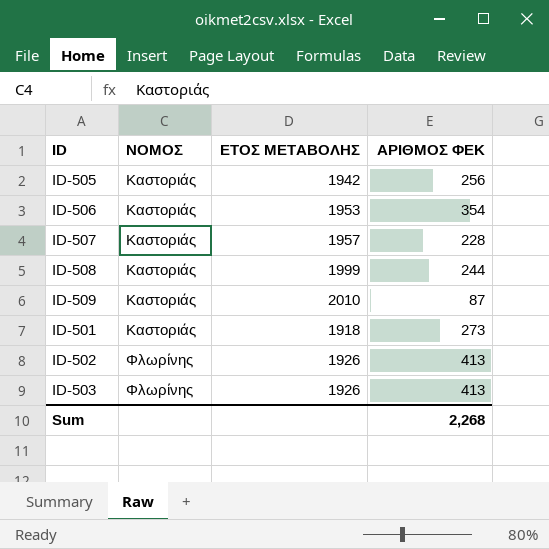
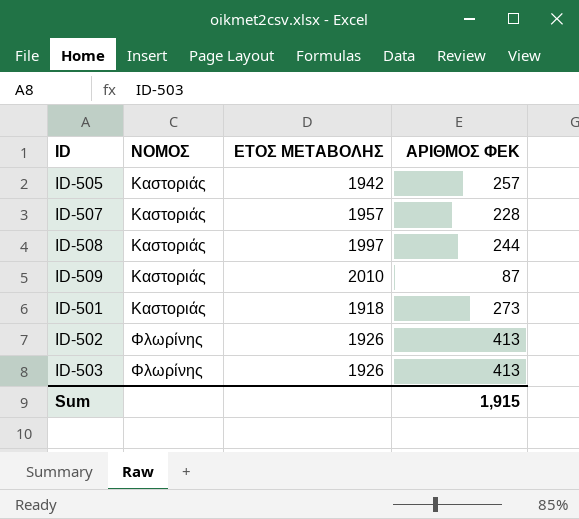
row ID-506: Καστοριάς | 1953 | 354 -> none
ID-505 | ΑΡΙΘΜΟΣ ΦΕΚ: 256 -> 257
ID-508 | ΕΤΟΣ ΜΕΤΑΒΟΛΗΣ: 1999 -> 1997
Sum | ΑΡΙΘΜΟΣ ΦΕΚ: 2,268 -> 1,915

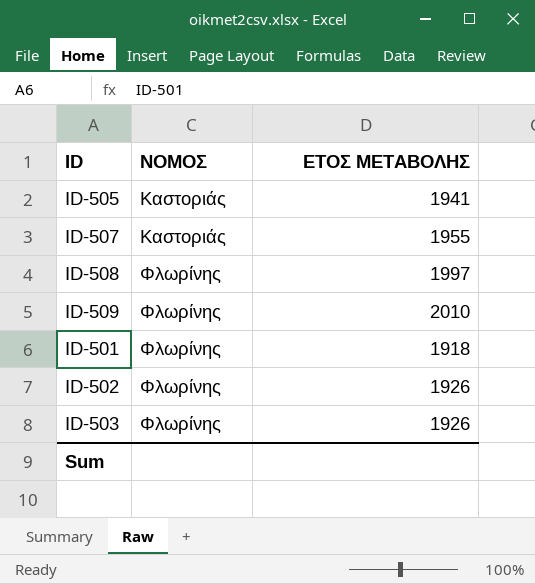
column ΑΡΙΘΜΟΣ ΦΕΚ | position: 4 -> none
ID-505 | ΕΤΟΣ ΜΕΤΑΒΟΛΗΣ: 1942 -> 1941
ID-507 | ΕΤΟΣ ΜΕΤΑΒΟΛΗΣ: 1957 -> 1955
ID-508 | ΝΟΜΟΣ: Καστοριάς -> Φλωρίνης
ID-509 | ΝΟΜΟΣ: Καστοριάς -> Φλωρίνης
ID-501 | ΝΟΜΟΣ: Καστοριάς -> Φλωρίνης

